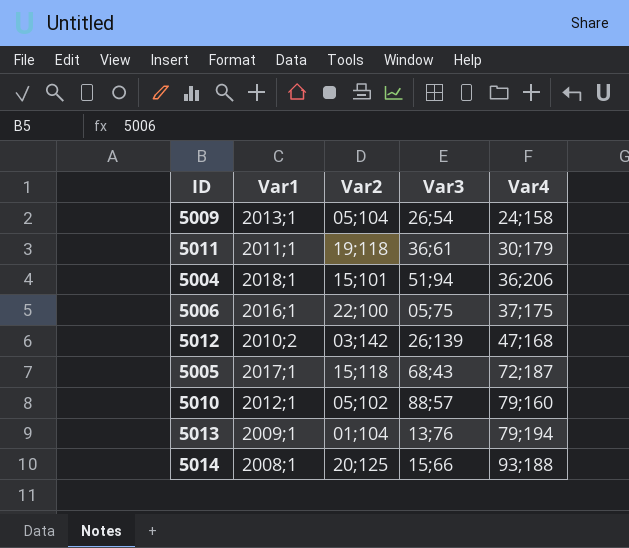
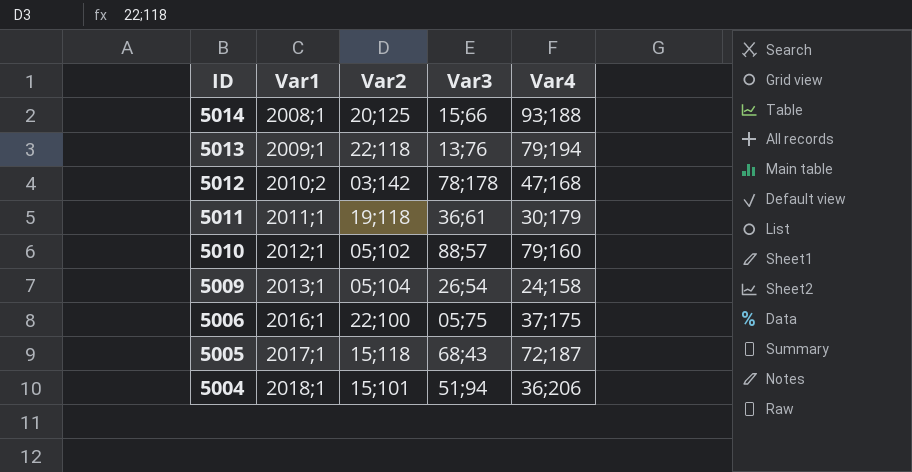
row order: Var4 ascending -> ID descending
5013 | Var2: 01;104 -> 22;118
5012 | Var3: 26;139 -> 78;178

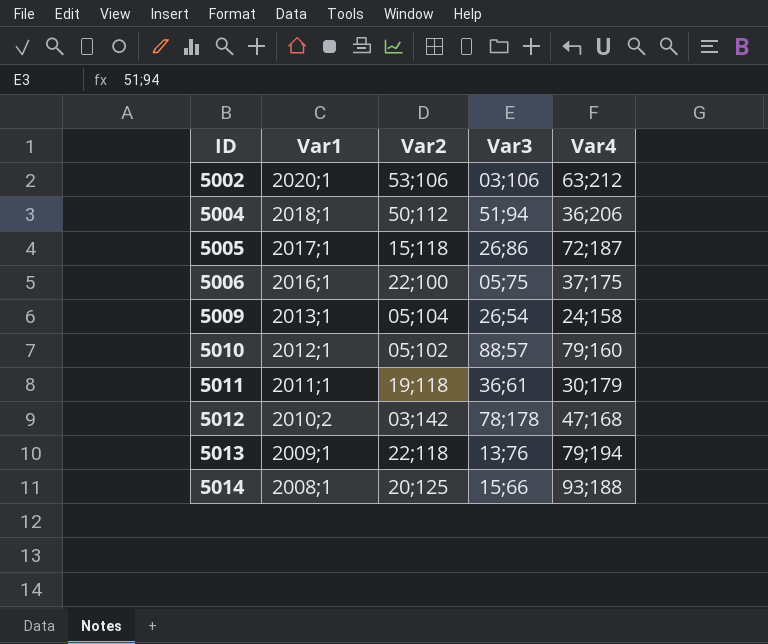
row order: ID descending -> ID ascending
row 5002: none -> 2020;1 | 53;106 | 03;106 | 63;212
5004 | Var2: 15;101 -> 50;112
5005 | Var3: 68;43 -> 26;86

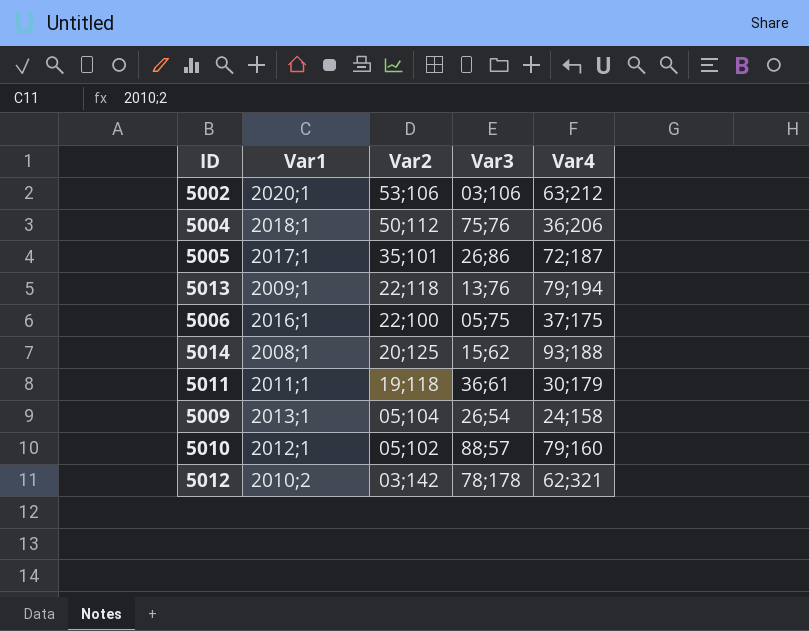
row order: ID ascending -> Var2 descending
5004 | Var3: 51;94 -> 75;76
5005 | Var2: 15;118 -> 35;101
5014 | Var3: 15;66 -> 15;62
5012 | Var4: 47;168 -> 62;321

